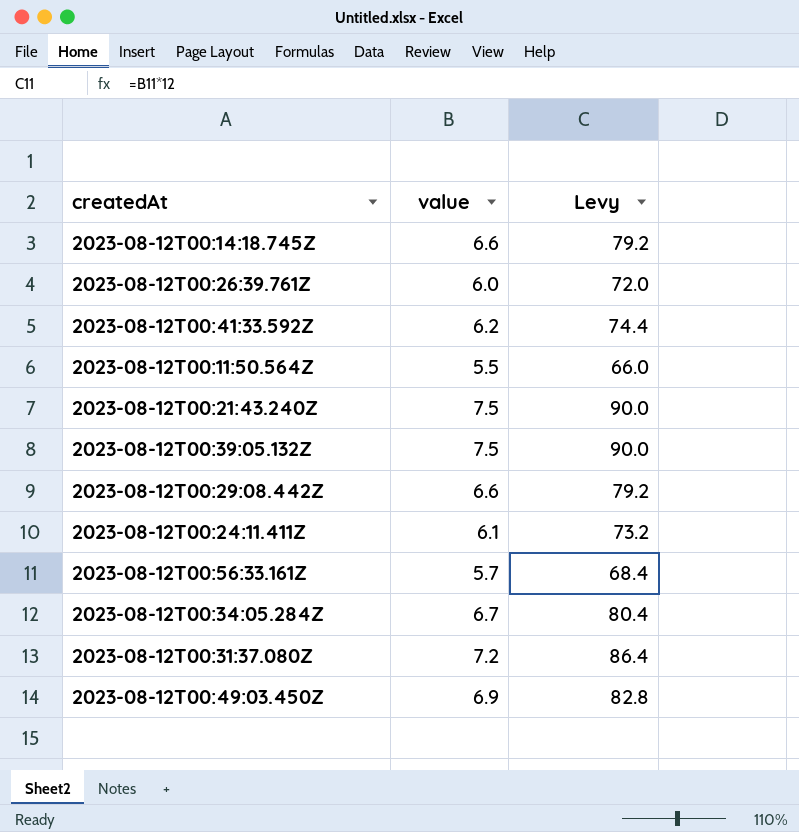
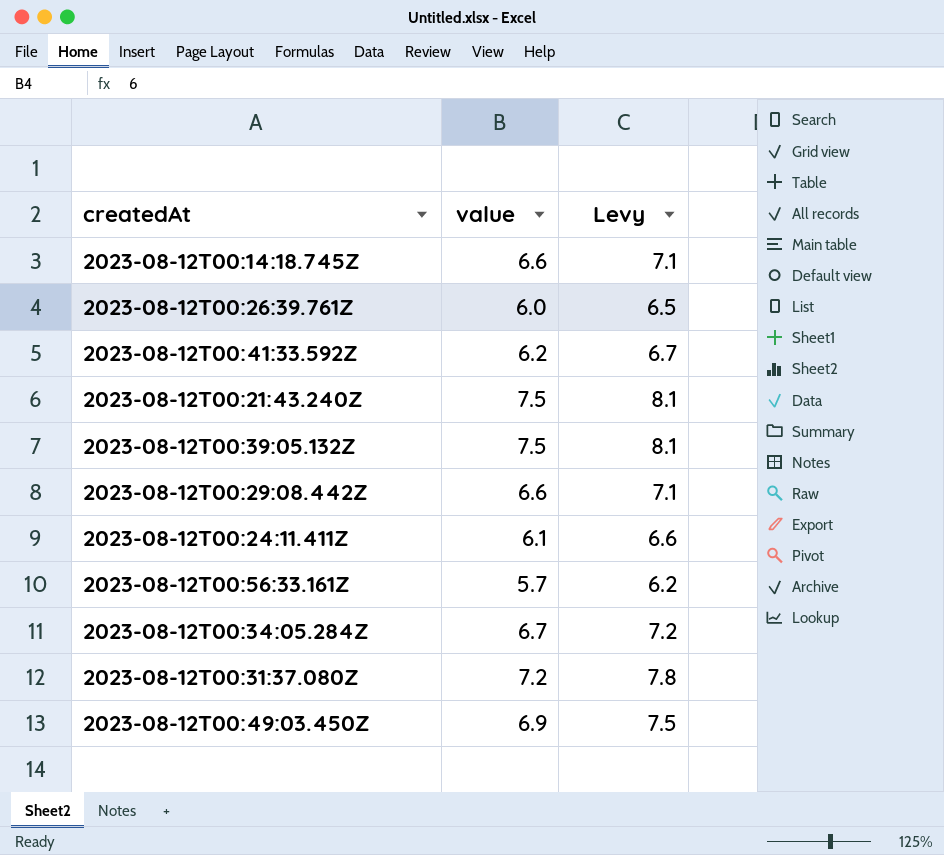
column Levy | formula: [value] * 12 -> [value] * 1.08
row 2023-08-12T00:11:50.564Z: 5.5 | 66.0 -> none

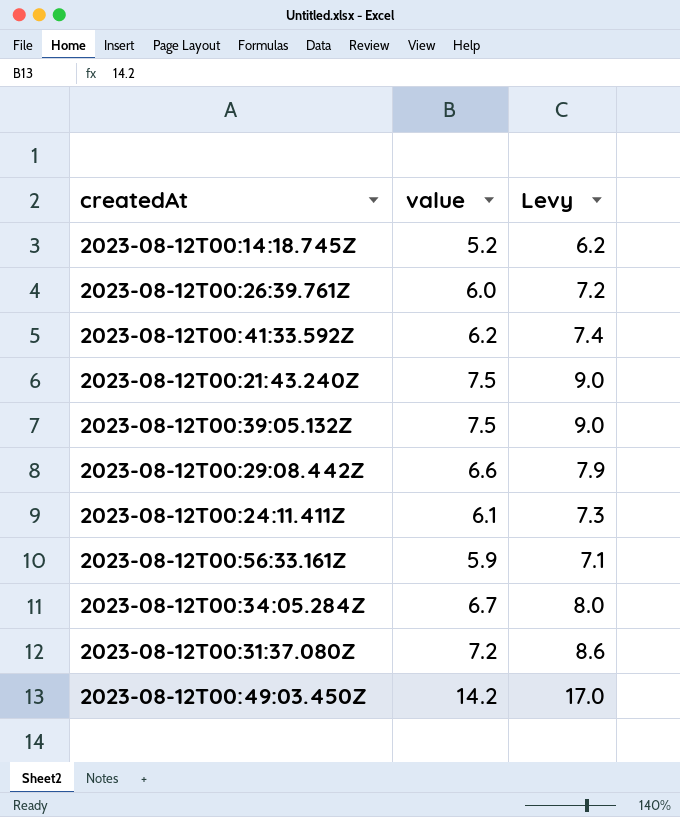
column Levy | formula: [value] * 1.08 -> [value] * 1.2
2023-08-12T00:14:18.745Z | value: 6.6 -> 5.2
2023-08-12T00:56:33.161Z | value: 5.7 -> 5.9
2023-08-12T00:49:03.450Z | value: 6.9 -> 14.2

